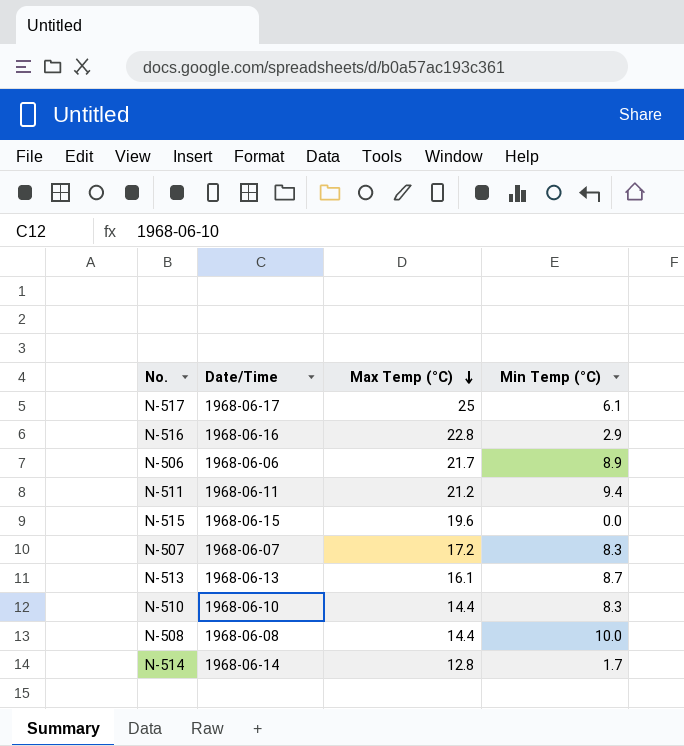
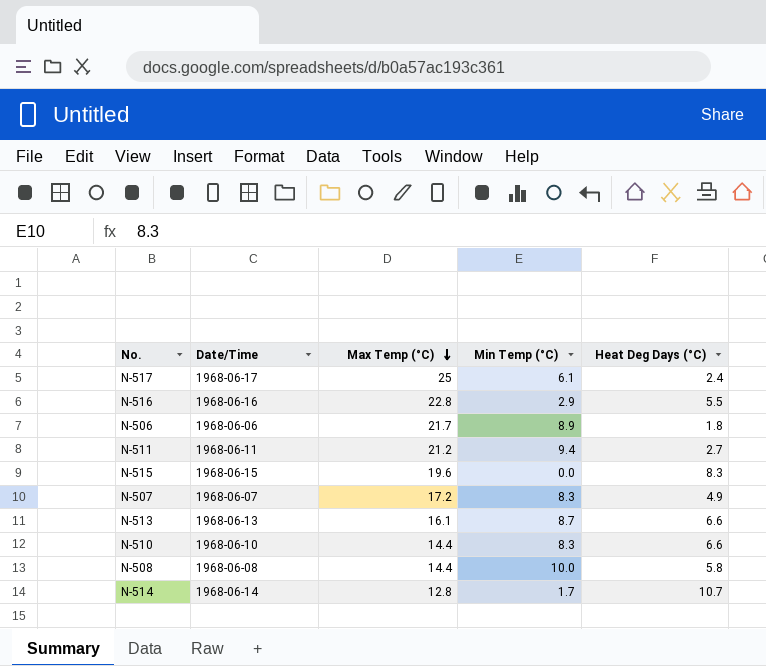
column Heat Deg Days (°C) | position: none -> 5

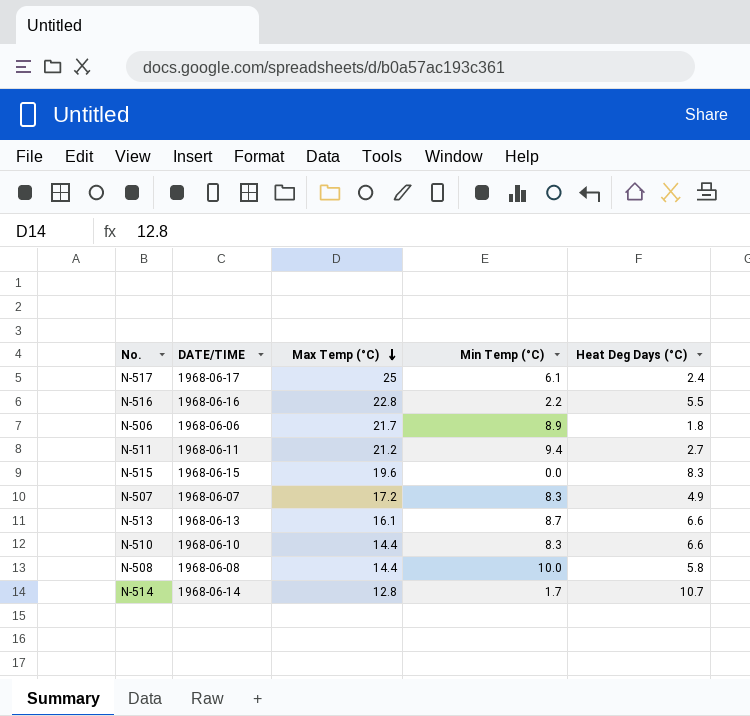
column name: Date/Time -> DATE/TIME
N-516 | Min Temp (°C): 2.9 -> 2.2

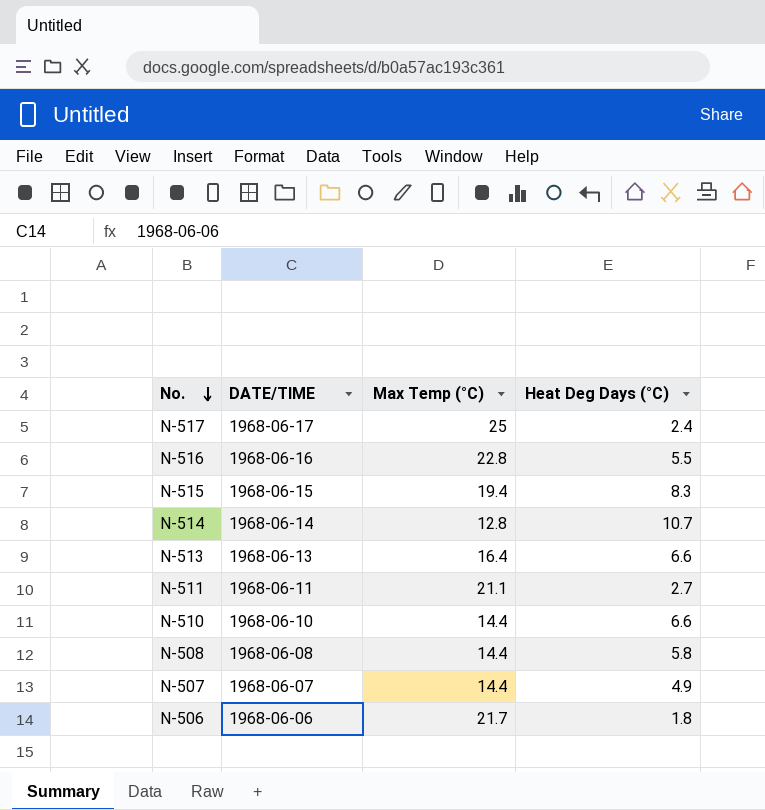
row order: Max Temp (°C) descending -> No. descending
column Min Temp (°C) | position: 4 -> none
N-515 | Max Temp (°C): 19.6 -> 19.4
N-513 | Max Temp (°C): 16.1 -> 16.4
N-511 | Max Temp (°C): 21.2 -> 21.1
N-507 | Max Temp (°C): 17.2 -> 14.4

